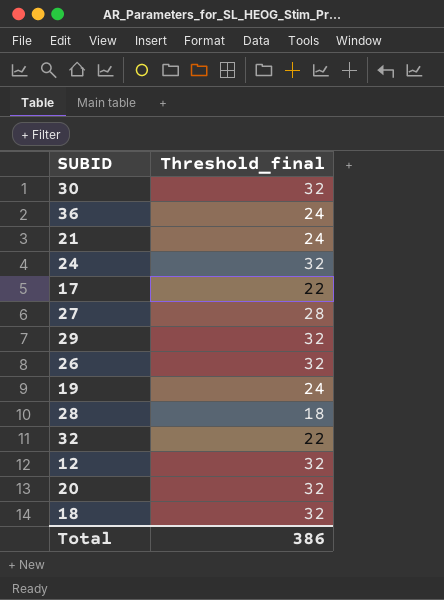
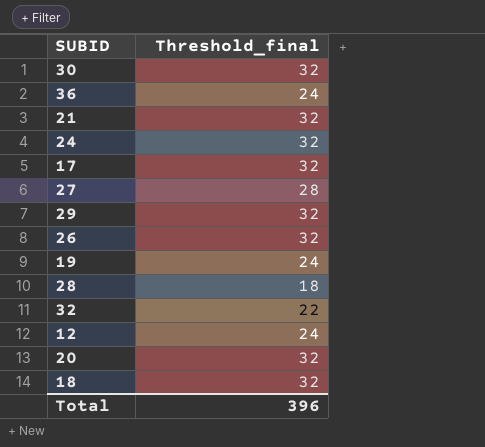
21 | Threshold_final: 24 -> 32
17 | Threshold_final: 22 -> 32
12 | Threshold_final: 32 -> 24
Total | Threshold_final: 386 -> 396

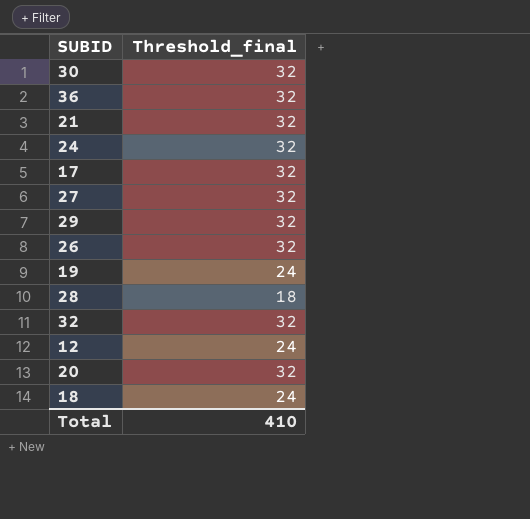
36 | Threshold_final: 24 -> 32
27 | Threshold_final: 28 -> 32
32 | Threshold_final: 22 -> 32
18 | Threshold_final: 32 -> 24
Total | Threshold_final: 396 -> 410

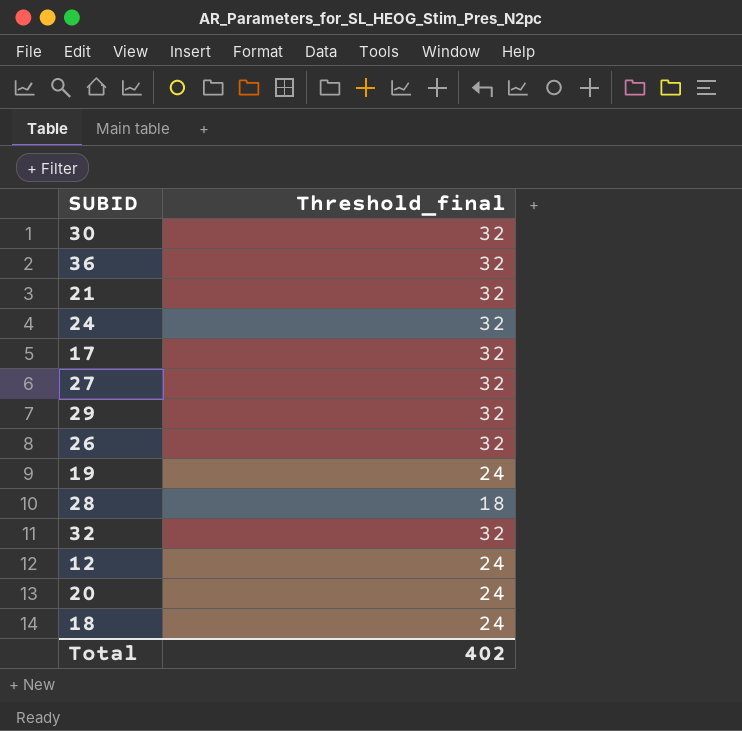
20 | Threshold_final: 32 -> 24
Total | Threshold_final: 410 -> 402

